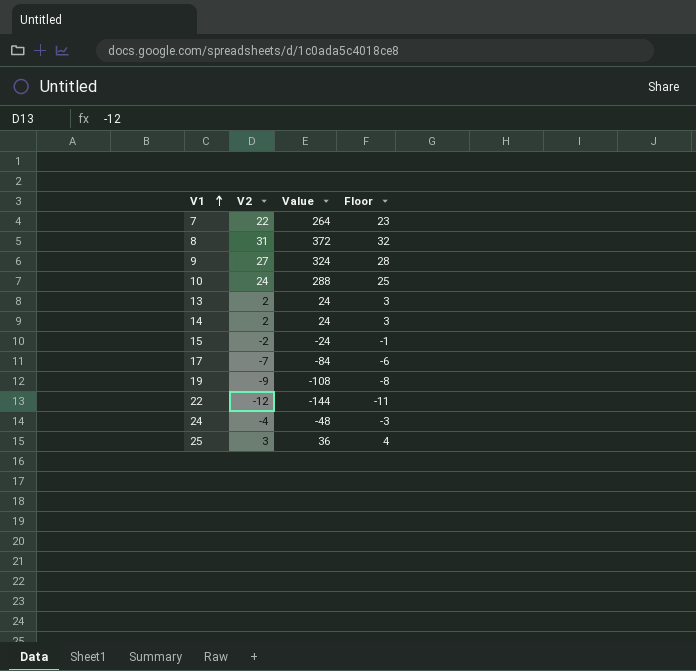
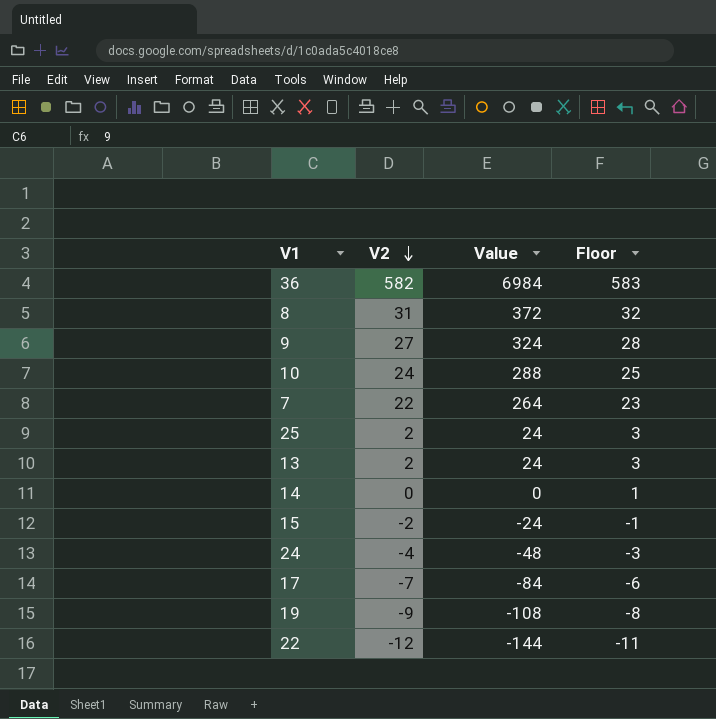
row order: V1 ascending -> V2 descending
row 36: none -> 582 | 6984 | 583
25 | V2: 3 -> 2
25 | Value: 36 -> 24
25 | Floor: 4 -> 3
14 | V2: 2 -> 0
14 | Value: 24 -> 0
14 | Floor: 3 -> 1

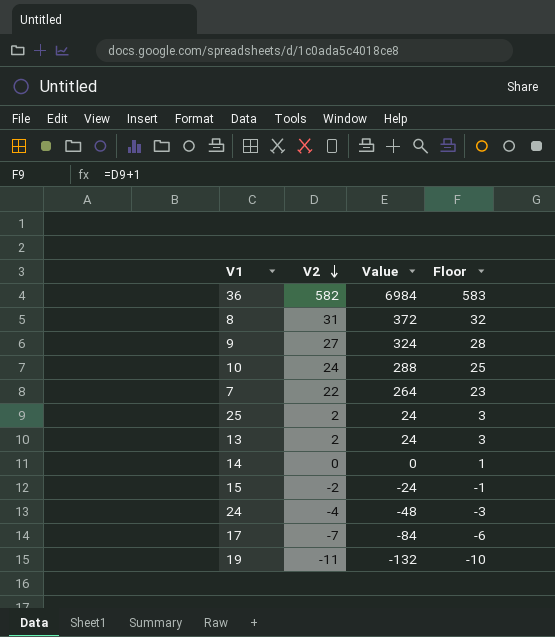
row 22: -12 | -144 | -11 -> none
19 | V2: -9 -> -11
19 | Value: -108 -> -132
19 | Floor: -8 -> -10

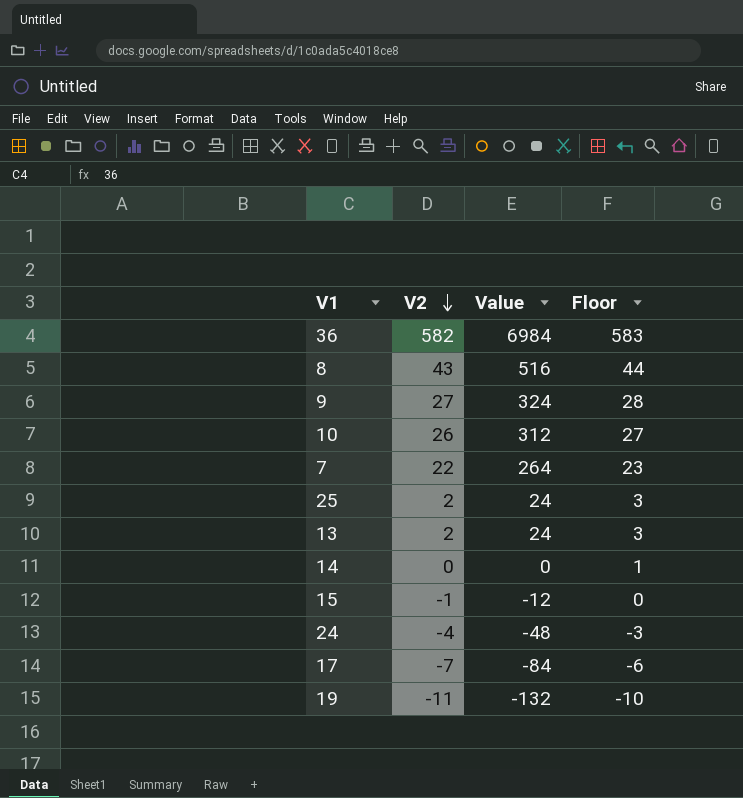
8 | V2: 31 -> 43
8 | Value: 372 -> 516
8 | Floor: 32 -> 44
10 | V2: 24 -> 26
10 | Value: 288 -> 312
10 | Floor: 25 -> 27
15 | V2: -2 -> -1
15 | Value: -24 -> -12
15 | Floor: -1 -> 0

